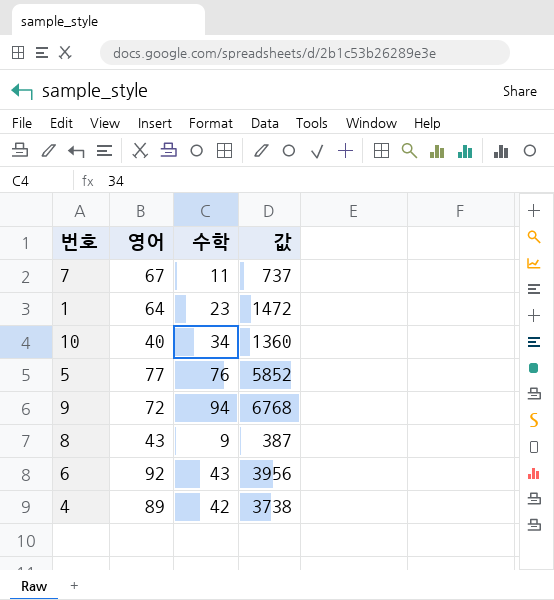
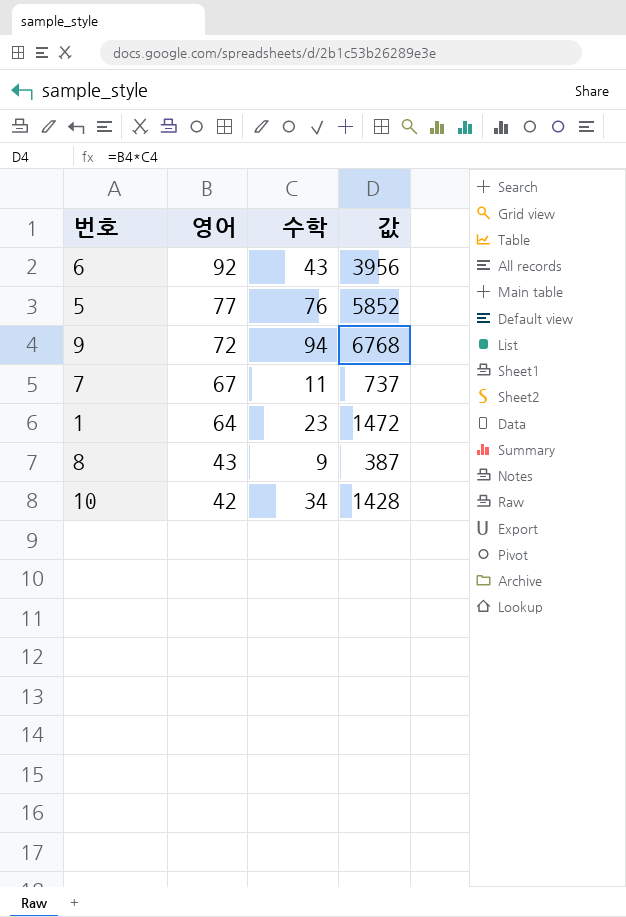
row order: none -> 영어 descending
row 4: 89 | 42 | 3738 -> none
10 | 영어: 40 -> 42
10 | 값: 1360 -> 1428

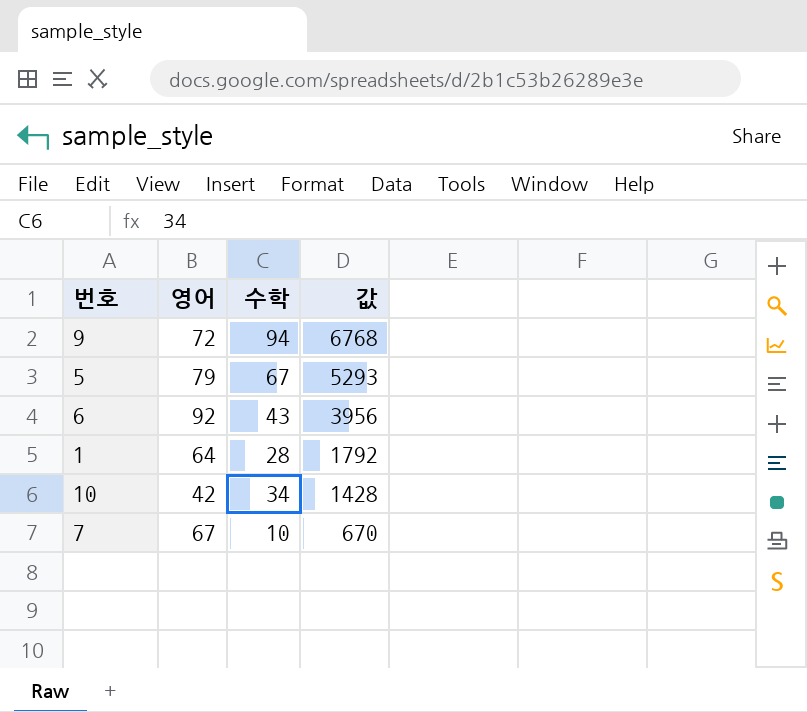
row order: 영어 descending -> 값 descending
row 8: 43 | 9 | 387 -> none
5 | 영어: 77 -> 79
5 | 수학: 76 -> 67
5 | 값: 5852 -> 5293
1 | 수학: 23 -> 28
1 | 값: 1472 -> 1792
7 | 수학: 11 -> 10
7 | 값: 737 -> 670

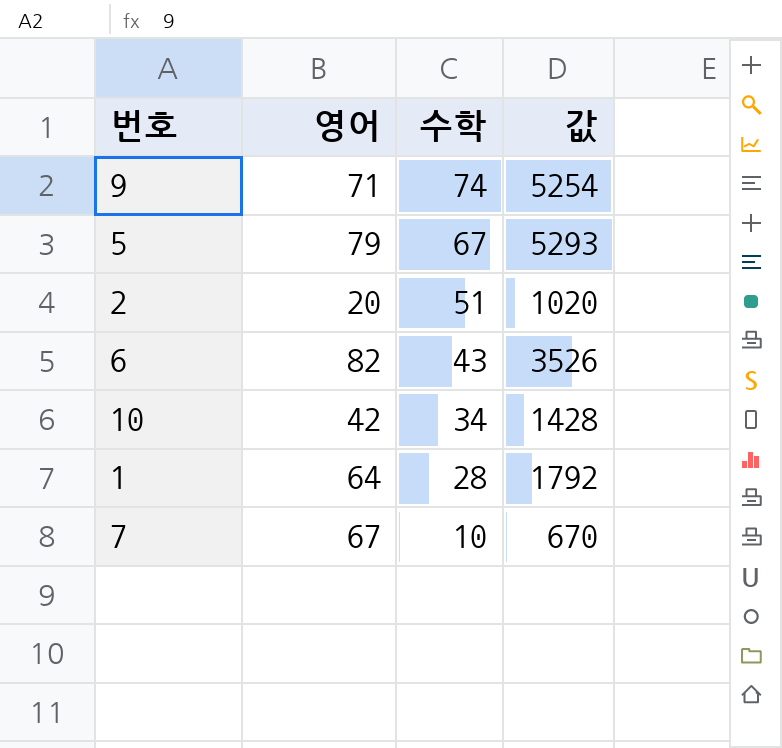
row order: 값 descending -> 수학 descending
9 | 영어: 72 -> 71
9 | 수학: 94 -> 74
9 | 값: 6768 -> 5254
row 2: none -> 20 | 51 | 1020
6 | 영어: 92 -> 82
6 | 값: 3956 -> 3526

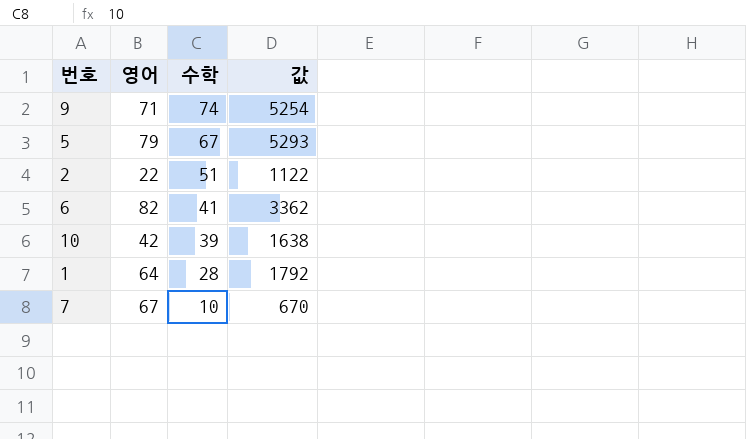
2 | 영어: 20 -> 22
2 | 값: 1020 -> 1122
6 | 수학: 43 -> 41
6 | 값: 3526 -> 3362
10 | 수학: 34 -> 39
10 | 값: 1428 -> 1638

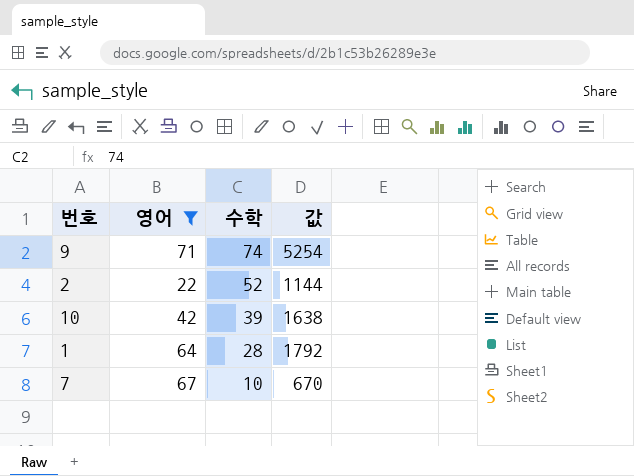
filter: none -> 영어 <= 71
2 | 수학: 51 -> 52
2 | 값: 1122 -> 1144

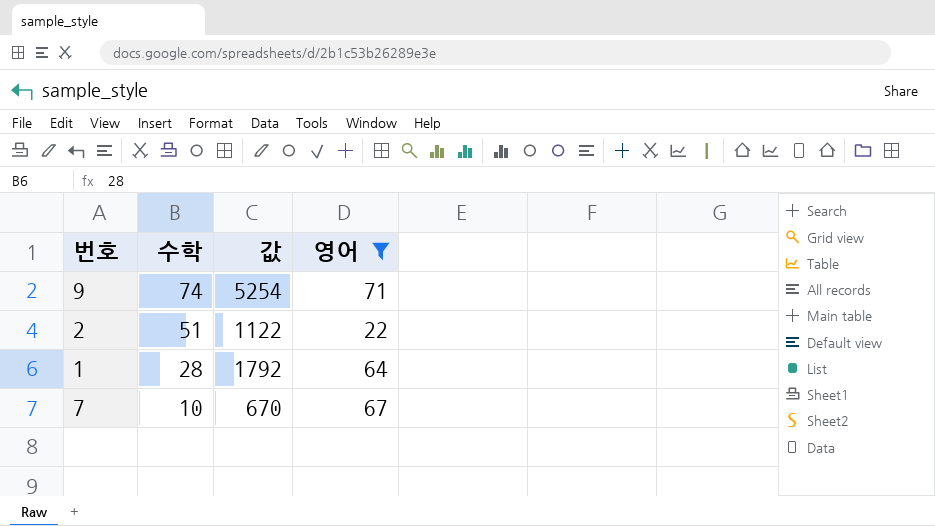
column 영어 | position: 2 -> 4
row 10: 42 | 39 | 1638 -> none
2 | 수학: 52 -> 51
2 | 값: 1144 -> 1122

